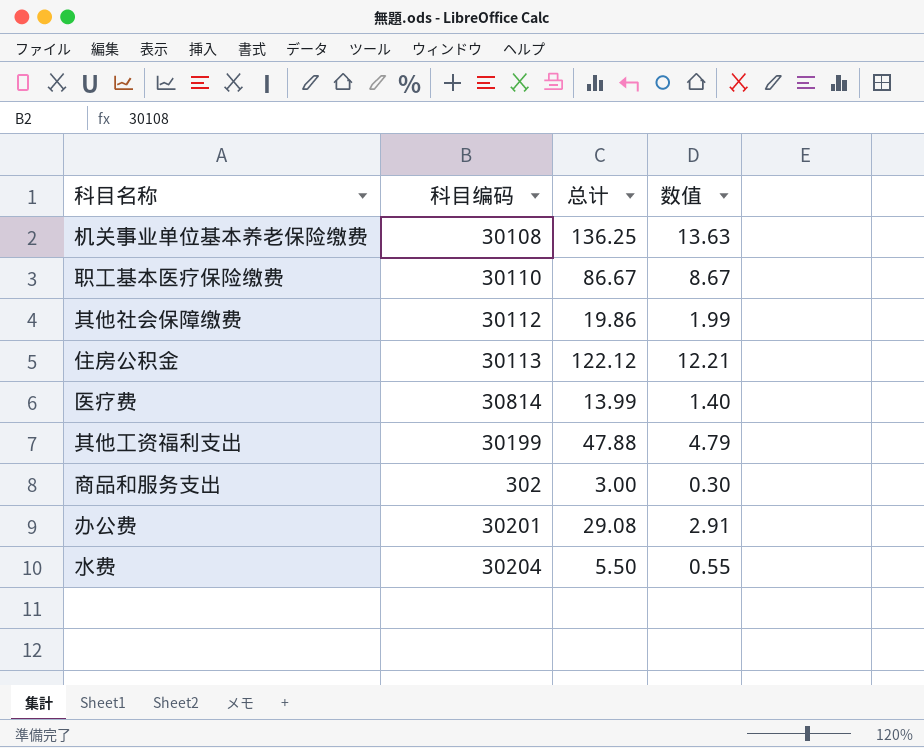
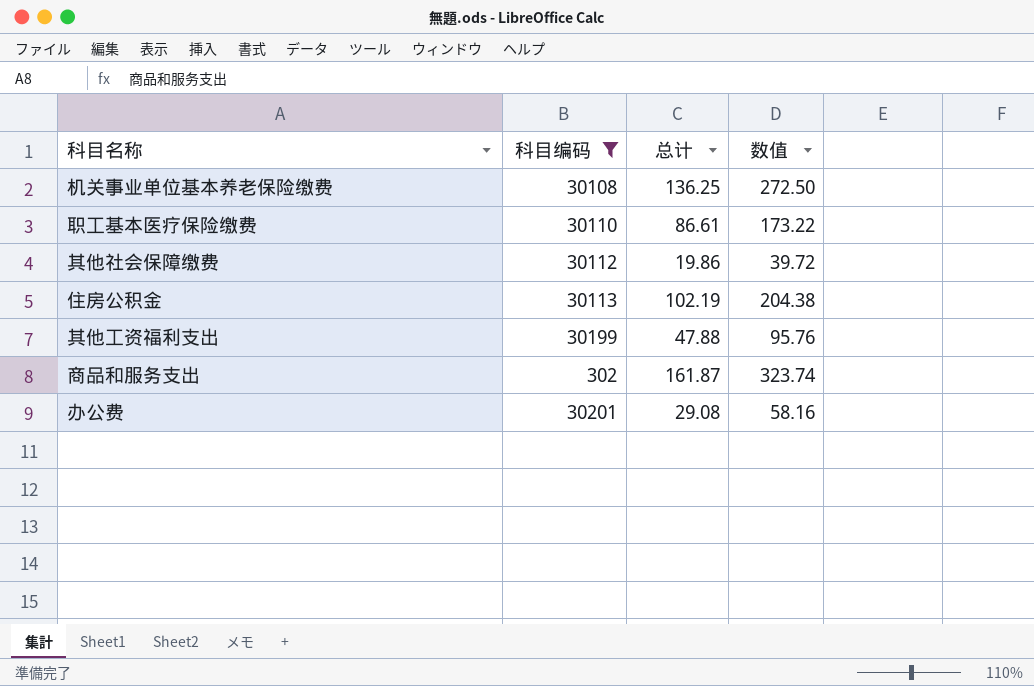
filter: none -> 科目编码 <= 30201
column 数值 | formula: [总计] * 0.1 -> [总计] * 2
职工基本医疗保险缴费 | 总计: 86.67 -> 86.61
住房公积金 | 总计: 122.12 -> 102.19
商品和服务支出 | 总计: 3.00 -> 161.87

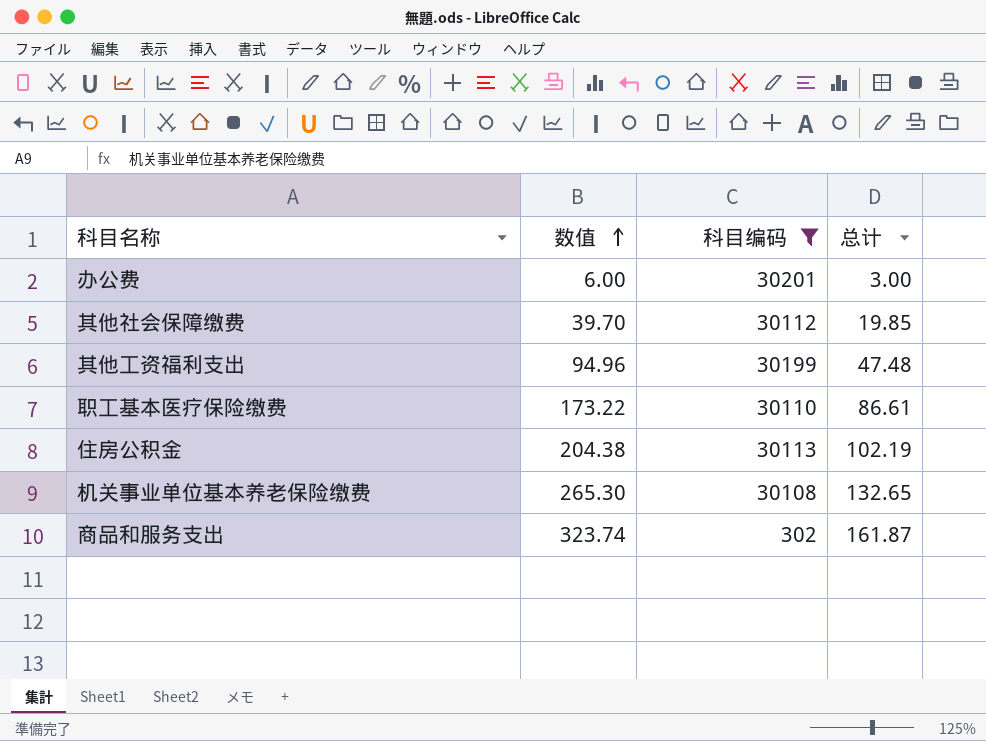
row order: none -> 数值 ascending
column 数值 | position: 4 -> 2
办公费 | 数值: 58.16 -> 6.00
办公费 | 总计: 29.08 -> 3.00
其他社会保障缴费 | 数值: 39.72 -> 39.70
其他社会保障缴费 | 总计: 19.86 -> 19.85
其他工资福利支出 | 数值: 95.76 -> 94.96
其他工资福利支出 | 总计: 47.88 -> 47.48
机关事业单位基本养老保险缴费 | 数值: 272.50 -> 265.30
机关事业单位基本养老保险缴费 | 总计: 136.25 -> 132.65

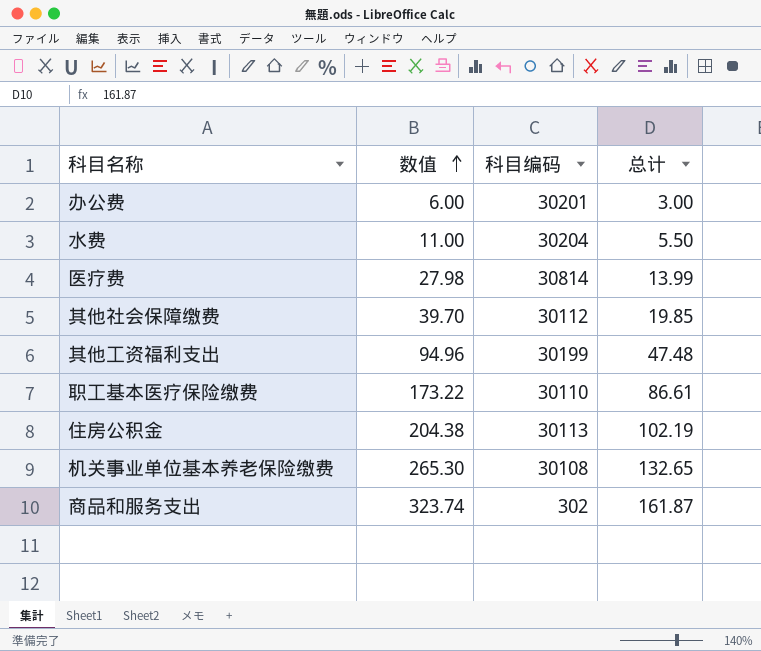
filter: 科目编码 <= 30201 -> none

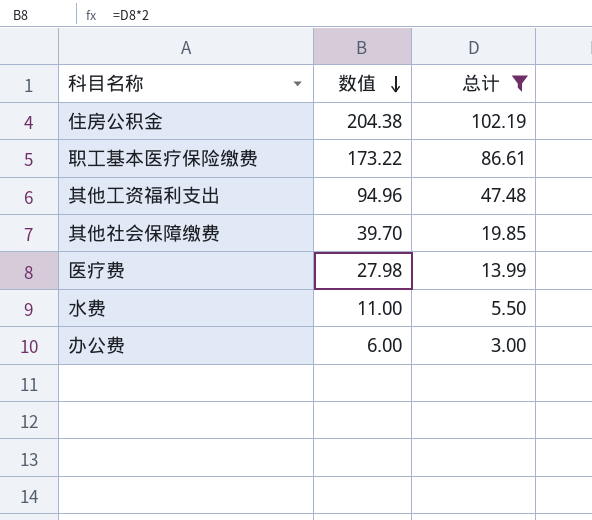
filter: none -> 总计 <= 102.19
row order: 数值 ascending -> 数值 descending
column 科目编码 | position: 3 -> none

